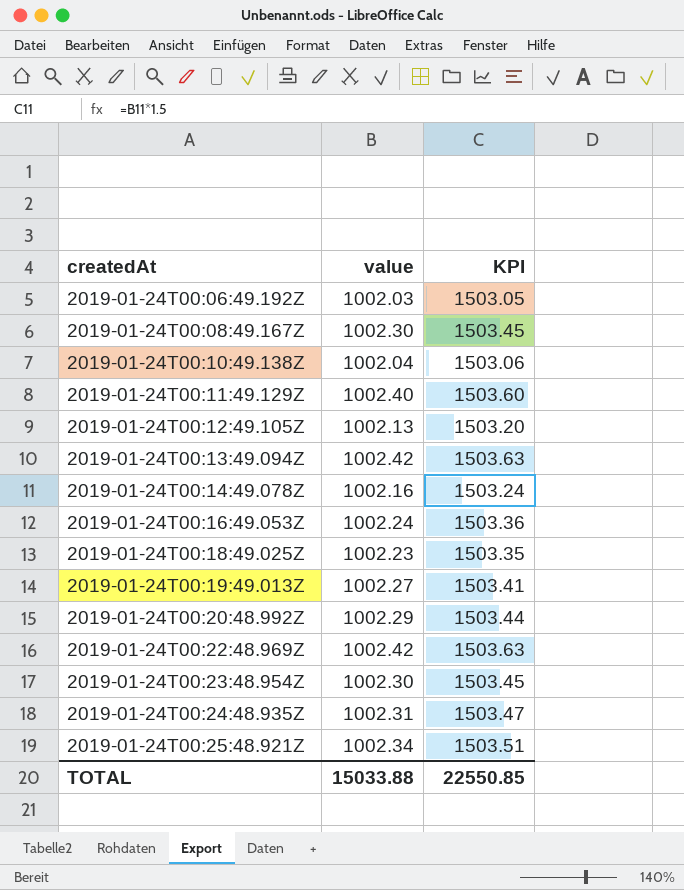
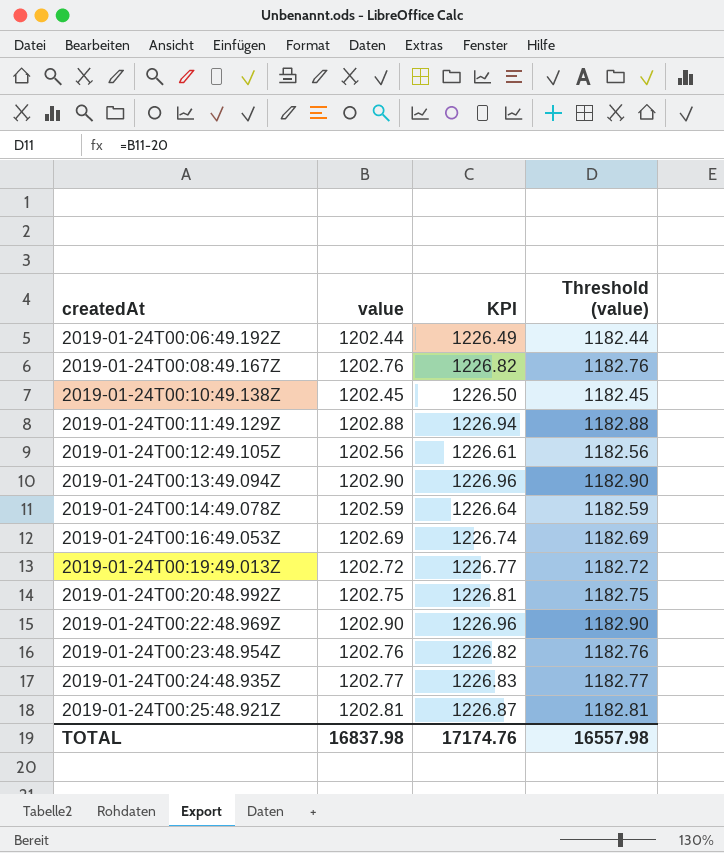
column KPI | formula: [value] * 1.5 -> [value] * 1.02
column Threshold (value) | formula: none -> [value] - 20
row 2019-01-24T00:18:49.025Z: 1002.23 | 1503.35 -> none
2019-01-24T00:06:49.192Z | value: 1002.03 -> 1202.44
2019-01-24T00:08:49.167Z | value: 1002.30 -> 1202.76
2019-01-24T00:10:49.138Z | value: 1002.04 -> 1202.45
2019-01-24T00:11:49.129Z | value: 1002.40 -> 1202.88
2019-01-24T00:12:49.105Z | value: 1002.13 -> 1202.56
2019-01-24T00:13:49.094Z | value: 1002.42 -> 1202.90
2019-01-24T00:14:49.078Z | value: 1002.16 -> 1202.59
2019-01-24T00:16:49.053Z | value: 1002.24 -> 1202.69
2019-01-24T00:19:49.013Z | value: 1002.27 -> 1202.72
2019-01-24T00:20:48.992Z | value: 1002.29 -> 1202.75
2019-01-24T00:22:48.969Z | value: 1002.42 -> 1202.90
2019-01-24T00:23:48.954Z | value: 1002.30 -> 1202.76
2019-01-24T00:24:48.935Z | value: 1002.31 -> 1202.77
2019-01-24T00:25:48.921Z | value: 1002.34 -> 1202.81
TOTAL | value: 15033.88 -> 16837.98
TOTAL | KPI: 22550.85 -> 17174.76

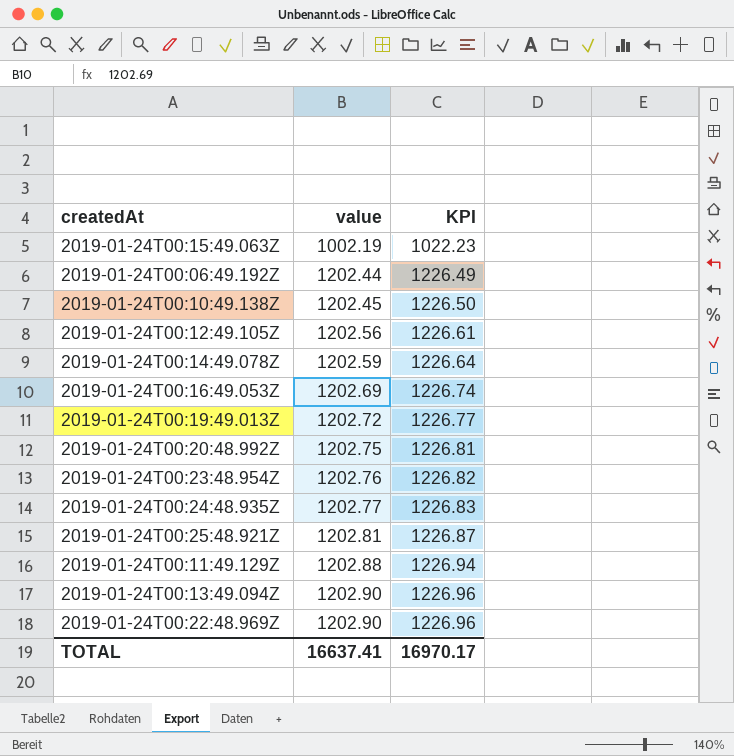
row order: createdAt ascending -> value ascending
column Threshold (value) | formula: [value] - 20 -> none
row 2019-01-24T00:08:49.167Z: 1202.76 | 1226.82 | 1182.76 -> none
row 2019-01-24T00:15:49.063Z: none -> 1002.19 | 1022.23
TOTAL | value: 16837.98 -> 16637.41
TOTAL | KPI: 17174.76 -> 16970.17

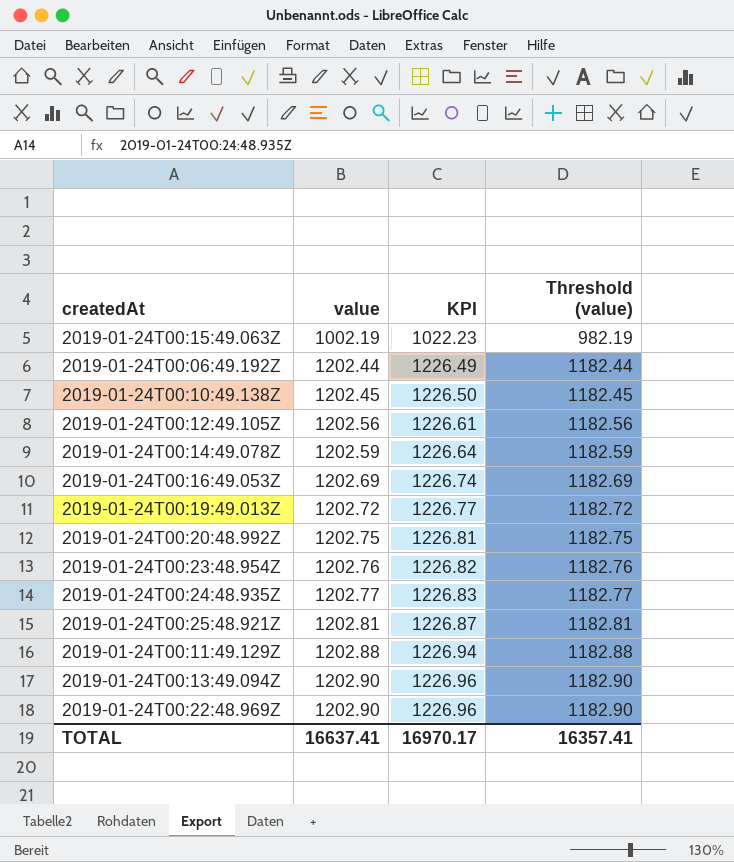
column Threshold (value) | formula: none -> [value] - 20

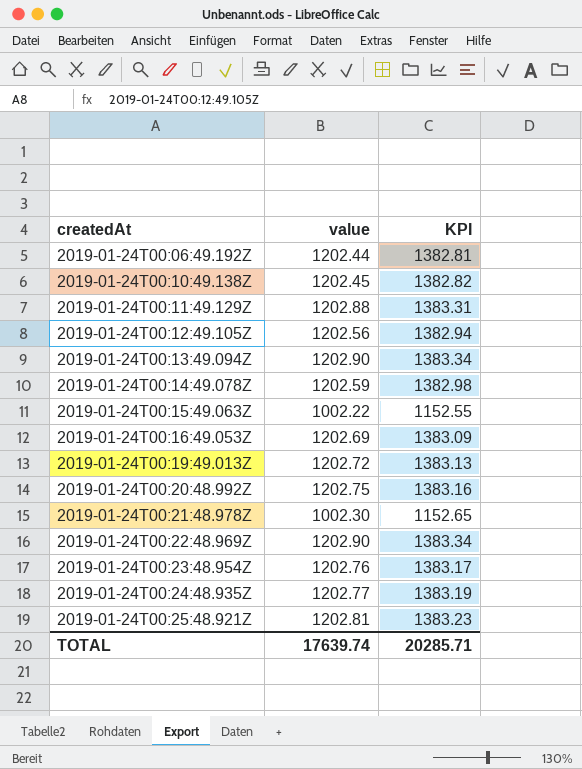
row order: value ascending -> createdAt ascending
column Threshold (value) | formula: [value] - 20 -> none
column KPI | formula: [value] * 1.02 -> [value] * 1.15
2019-01-24T00:15:49.063Z | value: 1002.19 -> 1002.22
row 2019-01-24T00:21:48.978Z: none -> 1002.30 | 1152.65
TOTAL | value: 16637.41 -> 17639.74
TOTAL | KPI: 16970.17 -> 20285.71

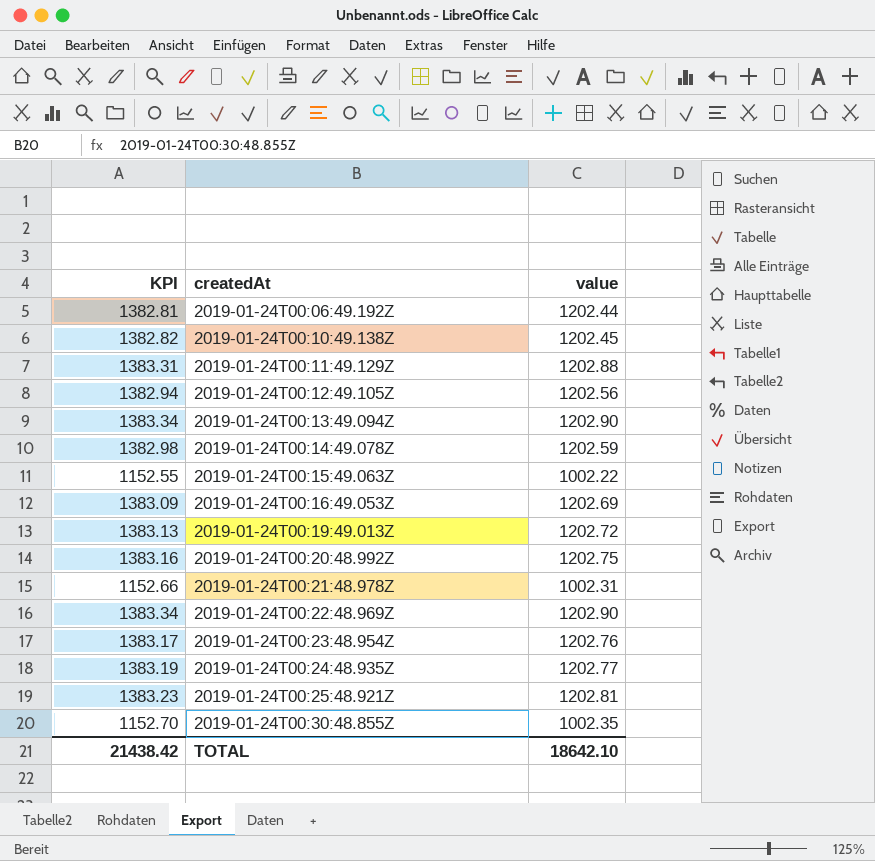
column KPI | position: 3 -> 1
2019-01-24T00:21:48.978Z | KPI: 1152.65 -> 1152.66
2019-01-24T00:21:48.978Z | value: 1002.30 -> 1002.31
row 2019-01-24T00:30:48.855Z: none -> 1152.70 | 1002.35
TOTAL | KPI: 20285.71 -> 21438.42
TOTAL | value: 17639.74 -> 18642.10

